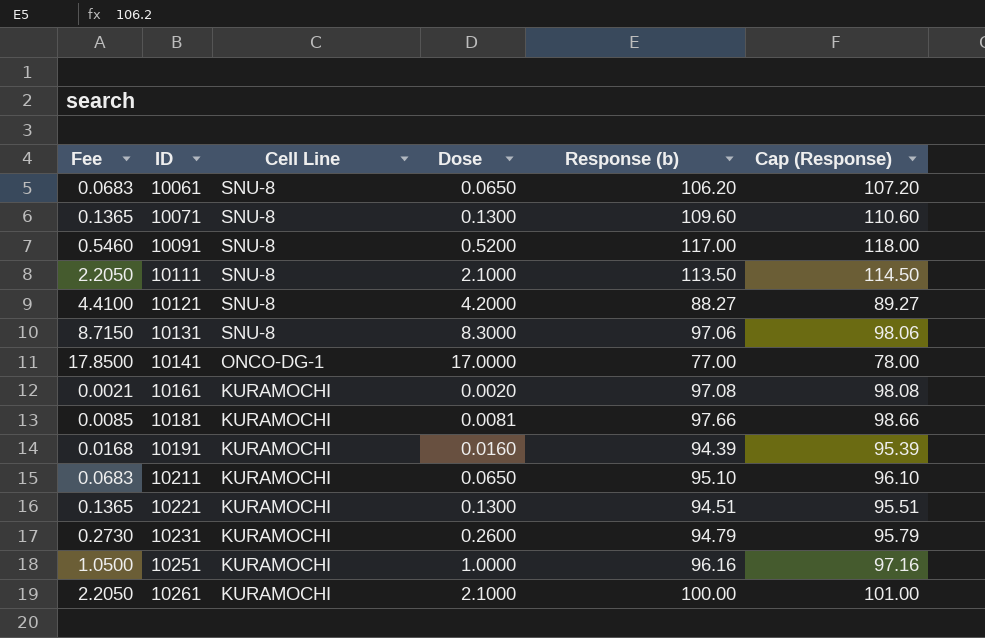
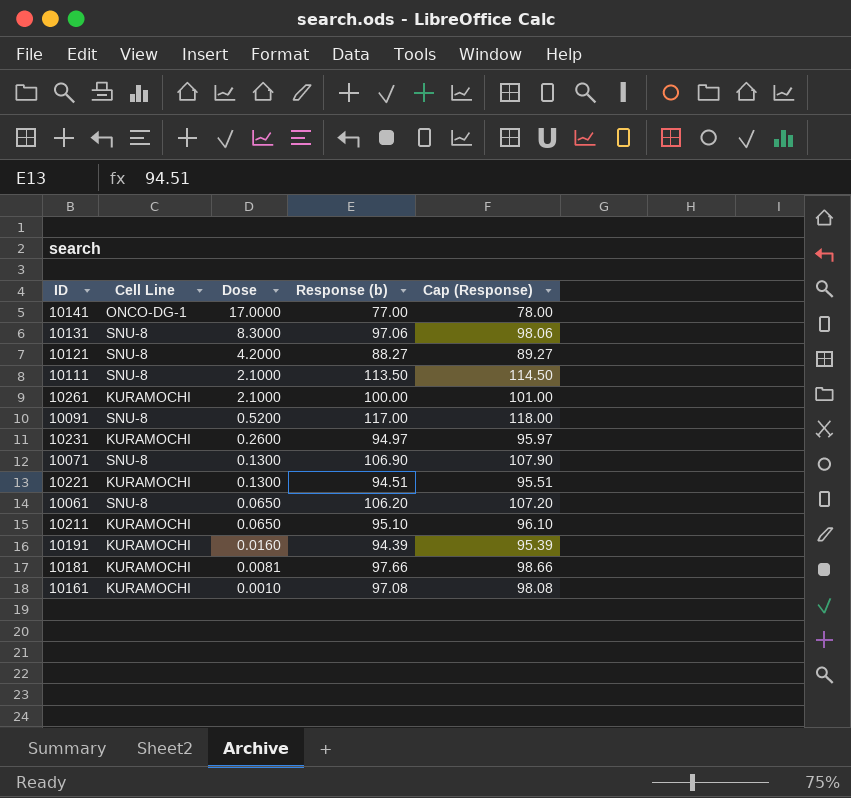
row order: ID ascending -> Dose descending
column Fee | formula: [Dose] * 1.05 -> none
row 10251: 1.0500 | KURAMOCHI | 1.0000 | 96.16 | 97.16 -> none
10231 | Response (b): 94.79 -> 94.97
10231 | Cap (Response): 95.79 -> 95.97
10071 | Response (b): 109.60 -> 106.90
10071 | Cap (Response): 110.60 -> 107.90
10161 | Dose: 0.0020 -> 0.0010

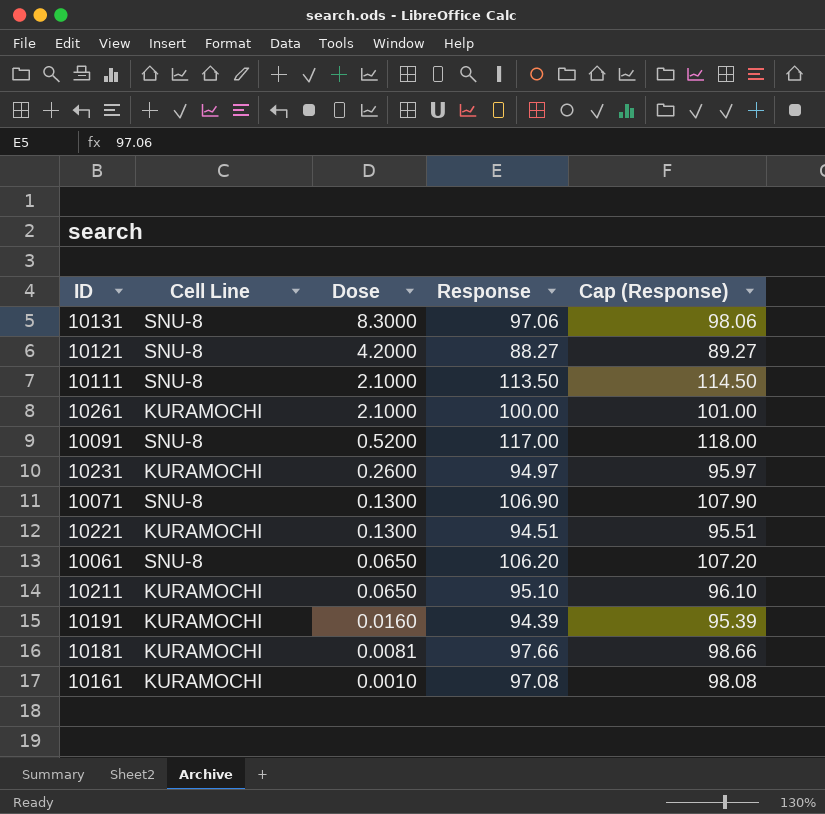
column name: Response (b) -> Response
row 10141: ONCO-DG-1 | 17.0000 | 77.00 | 78.00 -> none

